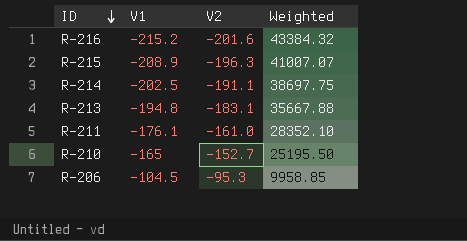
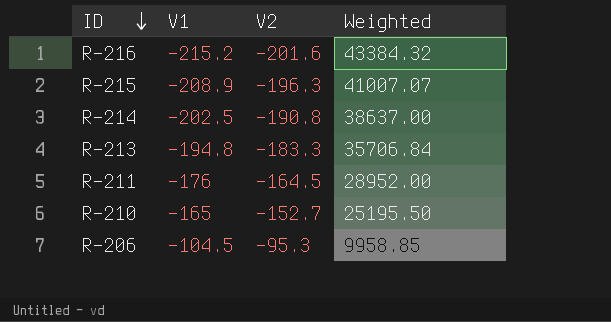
R-214 | V2: -191.1 -> -190.8
R-214 | Weighted: 38697.75 -> 38637.00
R-213 | V2: -183.1 -> -183.3
R-213 | Weighted: 35667.88 -> 35706.84
R-211 | V1: -176.1 -> -176
R-211 | V2: -161.0 -> -164.5
R-211 | Weighted: 28352.10 -> 28952.00

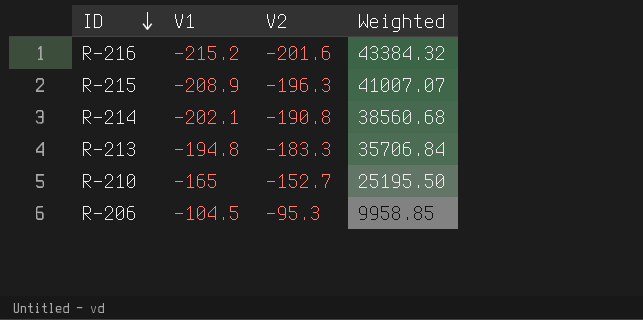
row R-211: -176 | -164.5 | 28952.00 -> none
R-214 | V1: -202.5 -> -202.1
R-214 | Weighted: 38637.00 -> 38560.68

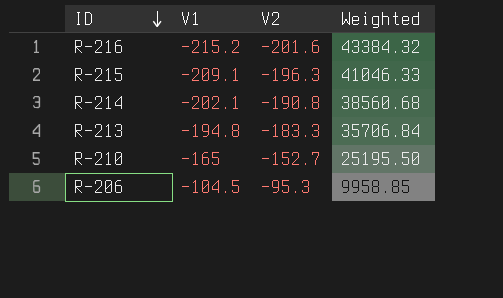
R-215 | V1: -208.9 -> -209.1
R-215 | Weighted: 41007.07 -> 41046.33

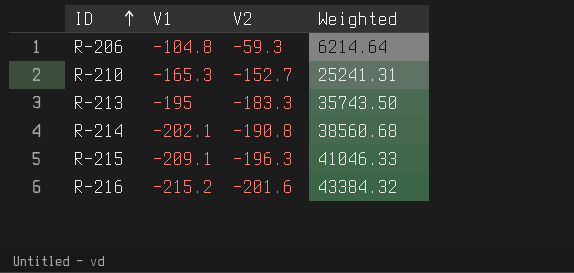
row order: ID descending -> ID ascending
R-206 | V1: -104.5 -> -104.8
R-206 | V2: -95.3 -> -59.3
R-206 | Weighted: 9958.85 -> 6214.64
R-210 | V1: -165 -> -165.3
R-210 | Weighted: 25195.50 -> 25241.31
R-213 | V1: -194.8 -> -195
R-213 | Weighted: 35706.84 -> 35743.50

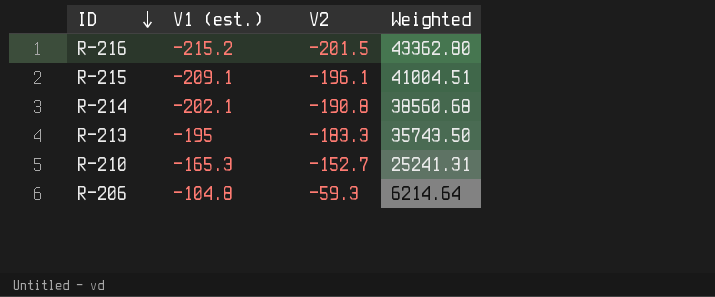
row order: ID ascending -> ID descending
column name: V1 -> V1 (est.)
R-216 | V2: -201.6 -> -201.5
R-216 | Weighted: 43384.32 -> 43362.80
R-215 | V2: -196.3 -> -196.1
R-215 | Weighted: 41046.33 -> 41004.51

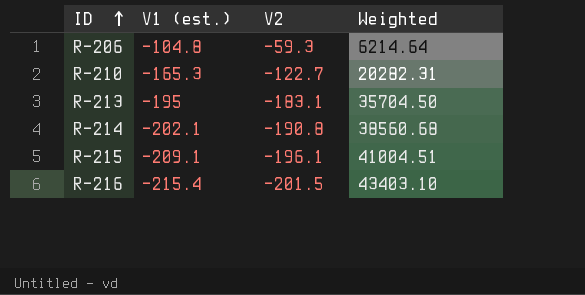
row order: ID descending -> ID ascending
R-210 | V2: -152.7 -> -122.7
R-210 | Weighted: 25241.31 -> 20282.31
R-213 | V2: -183.3 -> -183.1
R-213 | Weighted: 35743.50 -> 35704.50
R-216 | V1 (est.): -215.2 -> -215.4
R-216 | Weighted: 43362.80 -> 43403.10

